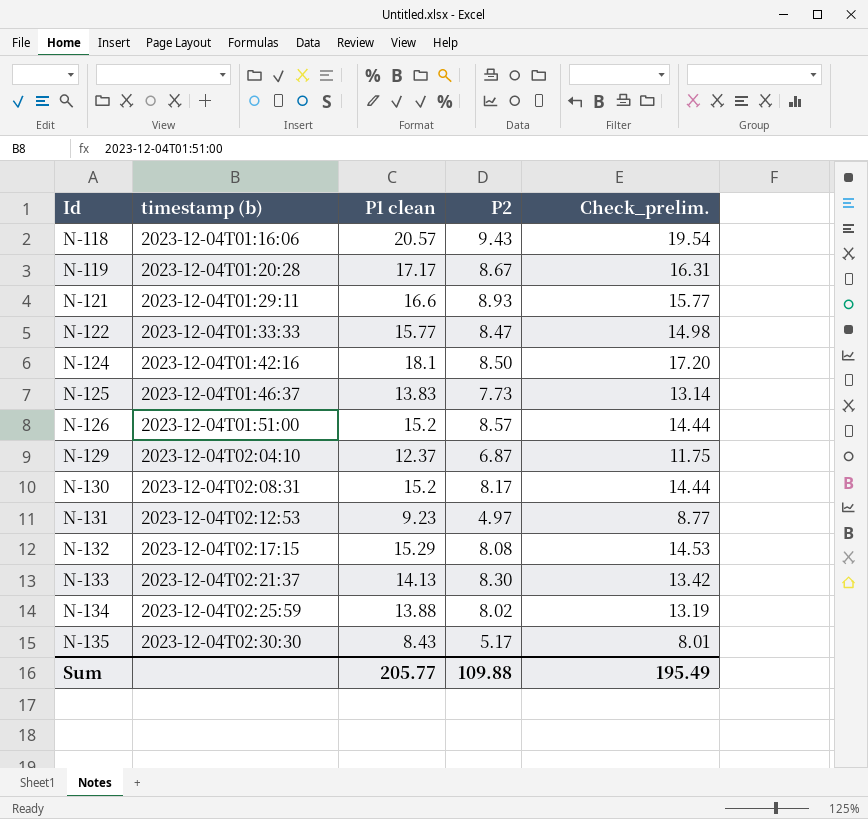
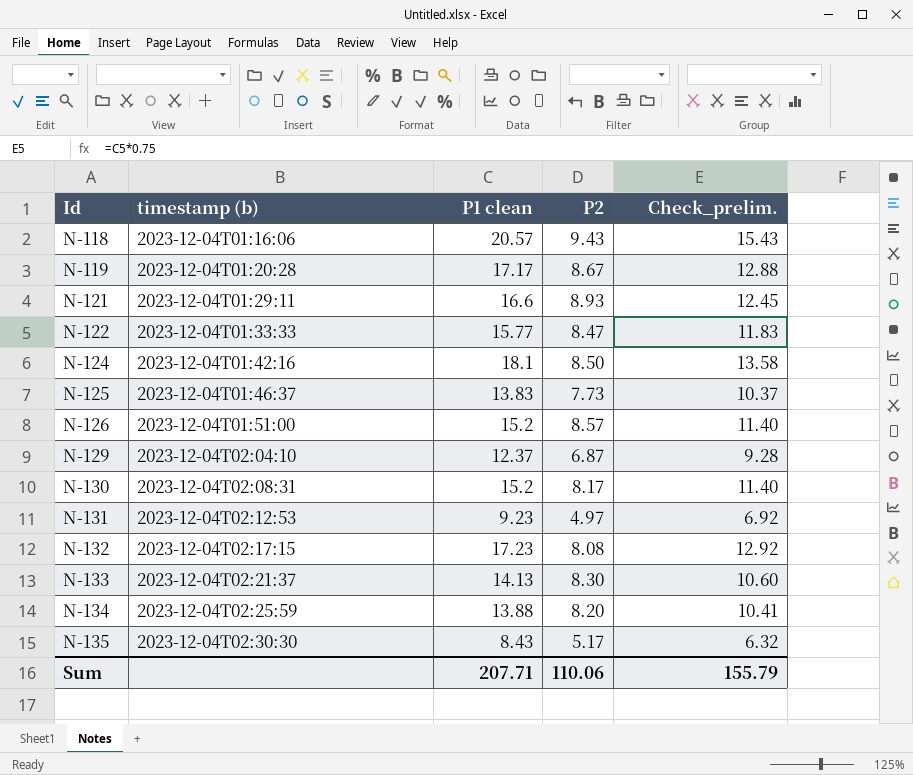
column Check_prelim. | formula: [P1 clean] * 0.95 -> [P1 clean] * 0.75
N-132 | P1 clean: 15.29 -> 17.23
N-134 | P2: 8.02 -> 8.20
Sum | P1 clean: 205.77 -> 207.71
Sum | P2: 109.88 -> 110.06
Sum | Check_prelim.: 195.49 -> 155.79

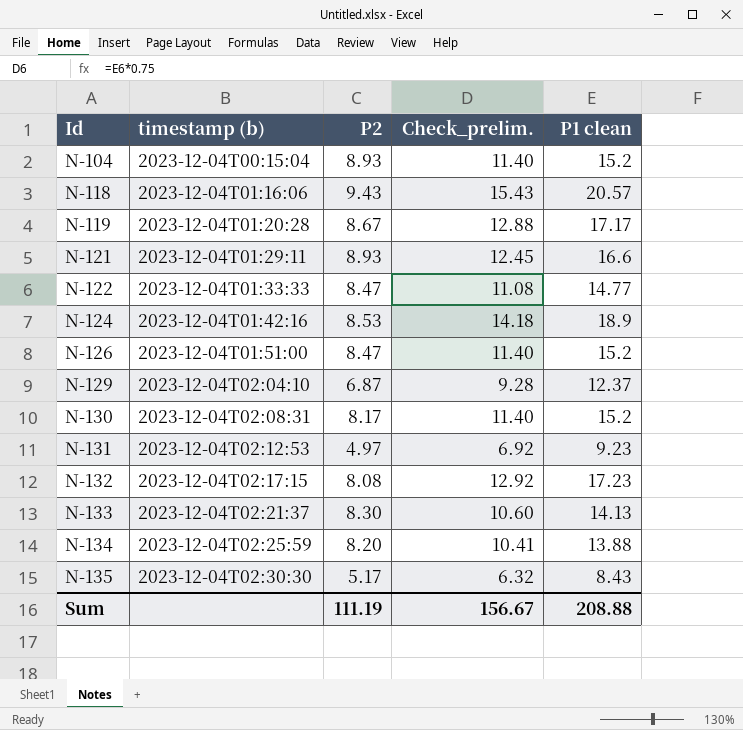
column P1 clean | position: 3 -> 5
row N-125: 2023-12-04T01:46:37 | 13.83 | 7.73 | 10.37 -> none
row N-104: none -> 2023-12-04T00:15:04 | 8.93 | 11.40 | 15.2
N-122 | Check_prelim.: 11.83 -> 11.08
N-122 | P1 clean: 15.77 -> 14.77
N-124 | P2: 8.50 -> 8.53
N-124 | Check_prelim.: 13.58 -> 14.18
N-124 | P1 clean: 18.1 -> 18.9
N-126 | P2: 8.57 -> 8.47
Sum | P2: 110.06 -> 111.19
Sum | Check_prelim.: 155.79 -> 156.67
Sum | P1 clean: 207.71 -> 208.88

